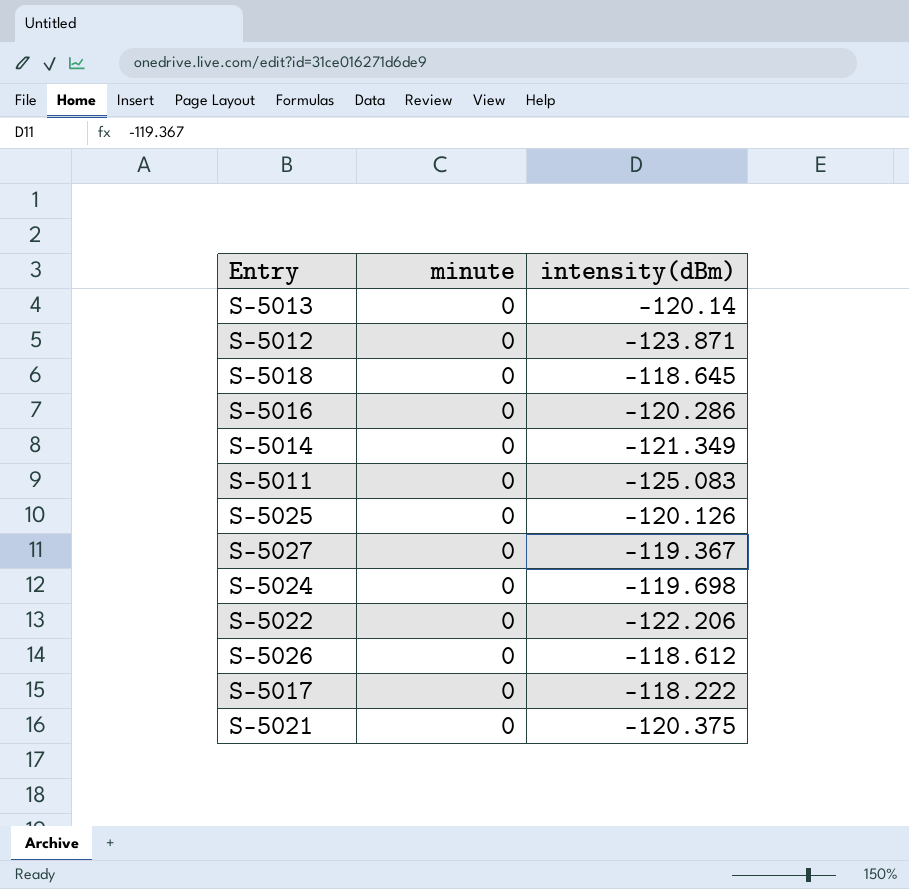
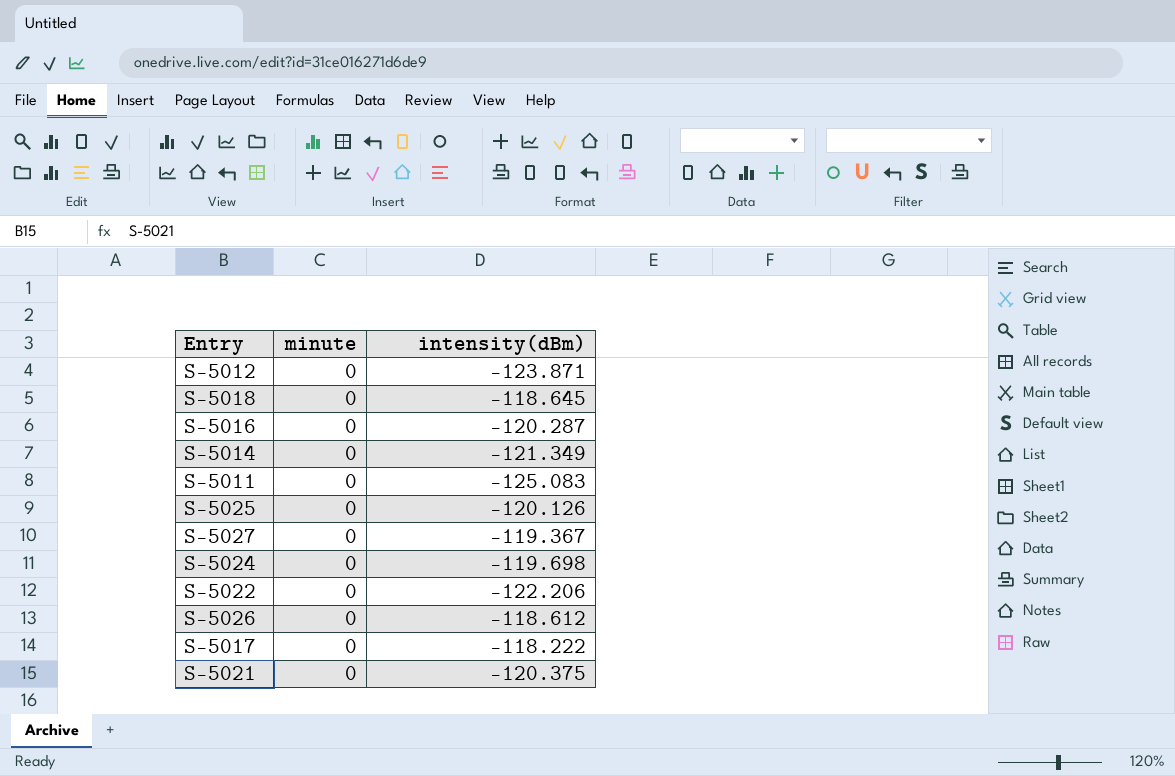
row S-5013: 0 | -120.14 -> none
S-5016 | intensity(dBm): -120.286 -> -120.287

